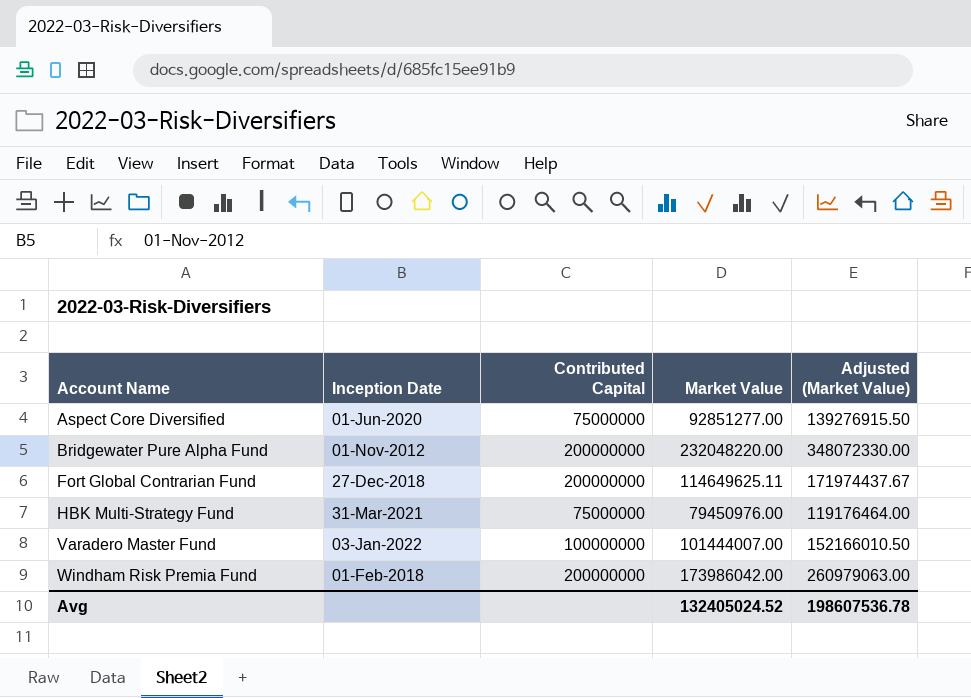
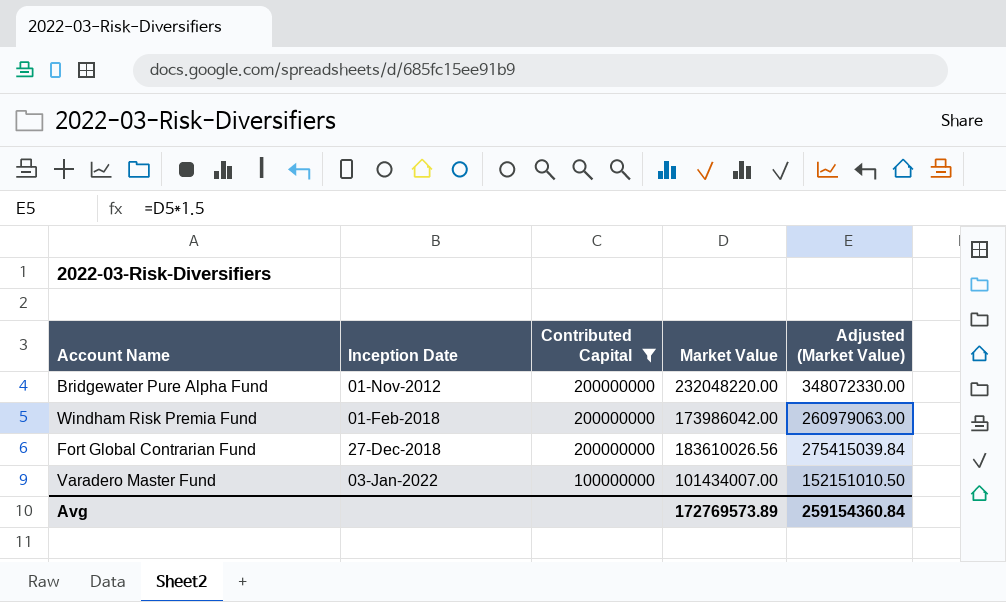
filter: none -> Contributed Capital != 75000000
row order: Account Name ascending -> Inception Date ascending
Fort Global Contrarian Fund | Market Value: 114649625.11 -> 183610026.56
Fort Global Contrarian Fund | Adjusted (Market Value): 171974437.67 -> 275415039.84
Varadero Master Fund | Market Value: 101444007.00 -> 101434007.00
Varadero Master Fund | Adjusted (Market Value): 152166010.50 -> 152151010.50
Avg | Market Value: 132405024.52 -> 172769573.89
Avg | Adjusted (Market Value): 198607536.78 -> 259154360.84

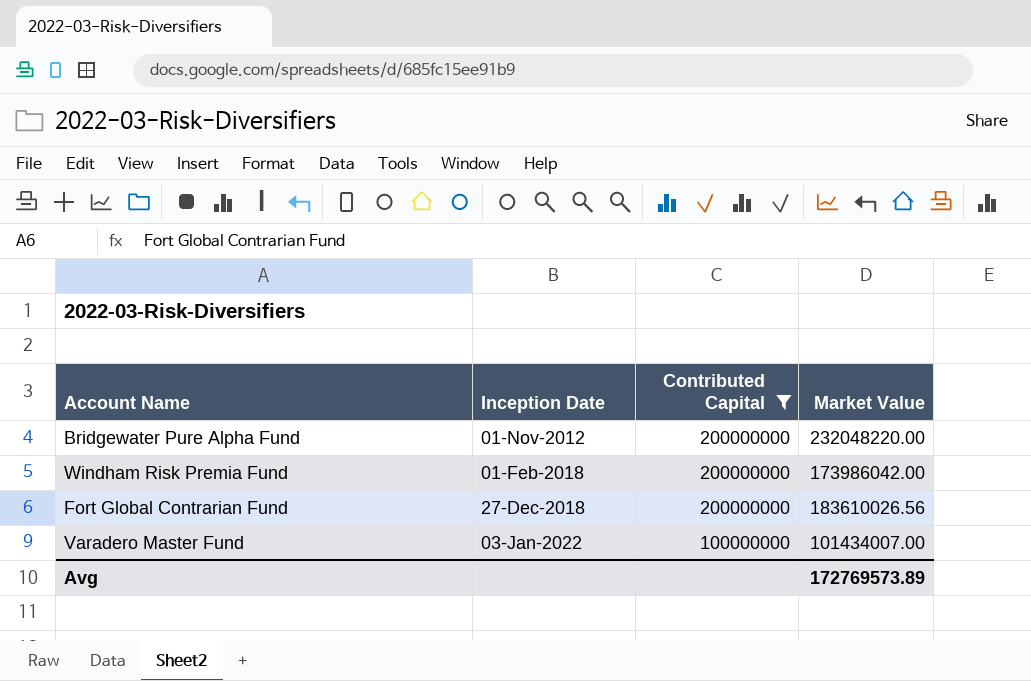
column Adjusted (Market Value) | formula: [Market Value] * 1.5 -> none

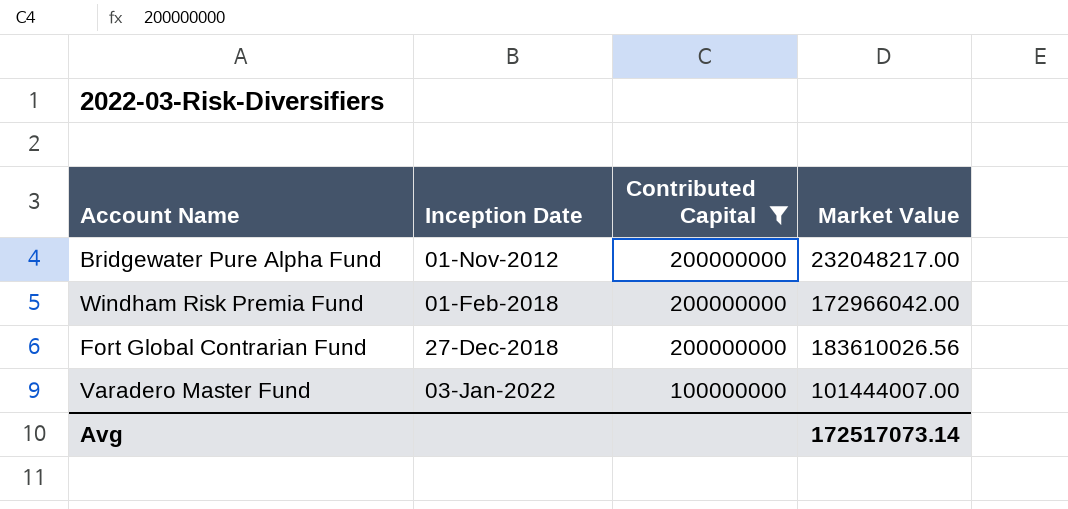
Bridgewater Pure Alpha Fund | Market Value: 232048220.00 -> 232048217.00
Windham Risk Premia Fund | Market Value: 173986042.00 -> 172966042.00
Varadero Master Fund | Market Value: 101434007.00 -> 101444007.00
Avg | Market Value: 172769573.89 -> 172517073.14

